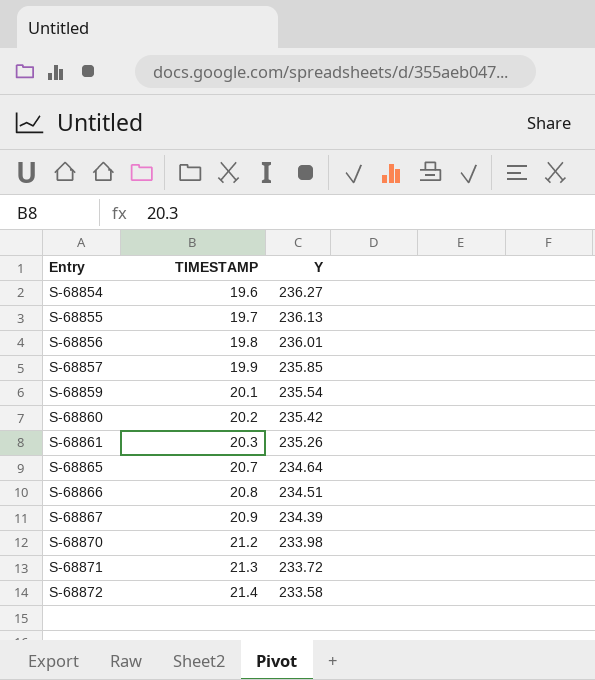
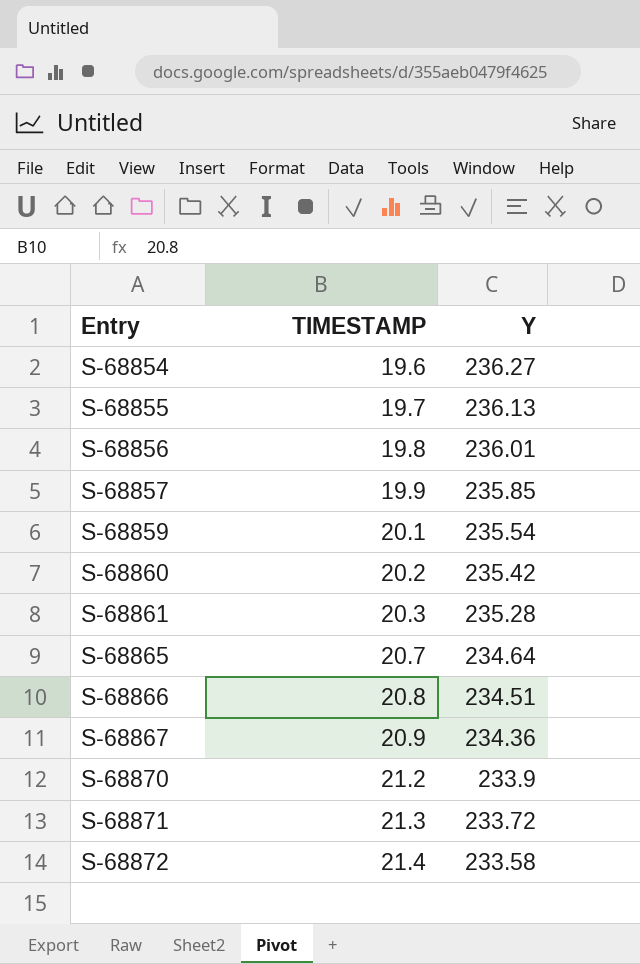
S-68861 | Y: 235.26 -> 235.28
S-68867 | Y: 234.39 -> 234.36
S-68870 | Y: 233.98 -> 233.9

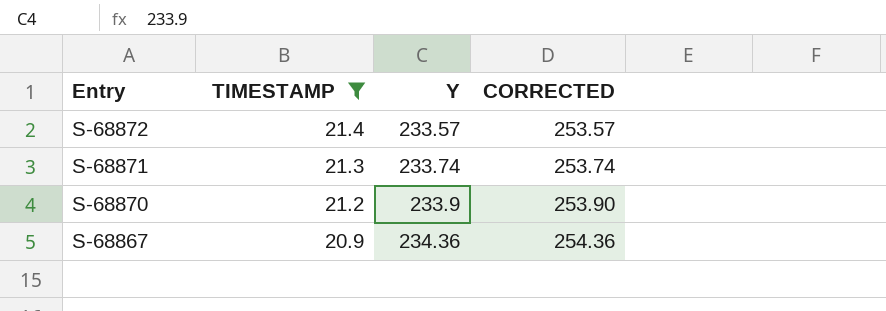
filter: none -> TIMESTAMP >= 20.9
row order: Entry ascending -> Entry descending
column CORRECTED | formula: none -> [Y] + 20
S-68872 | Y: 233.58 -> 233.57
S-68871 | Y: 233.72 -> 233.74

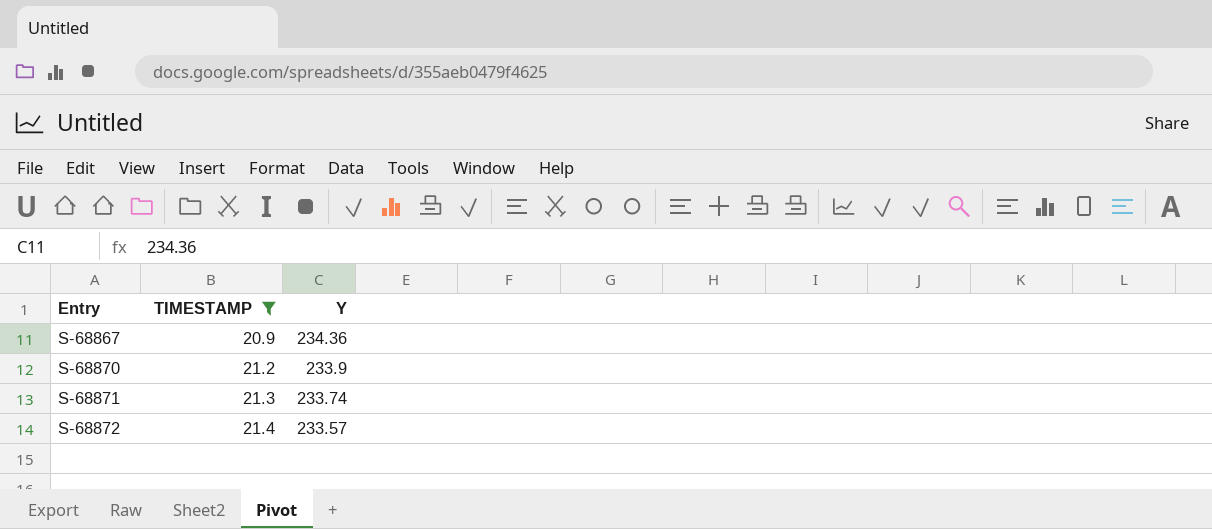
row order: Entry descending -> Entry ascending
column CORRECTED | formula: [Y] + 20 -> none

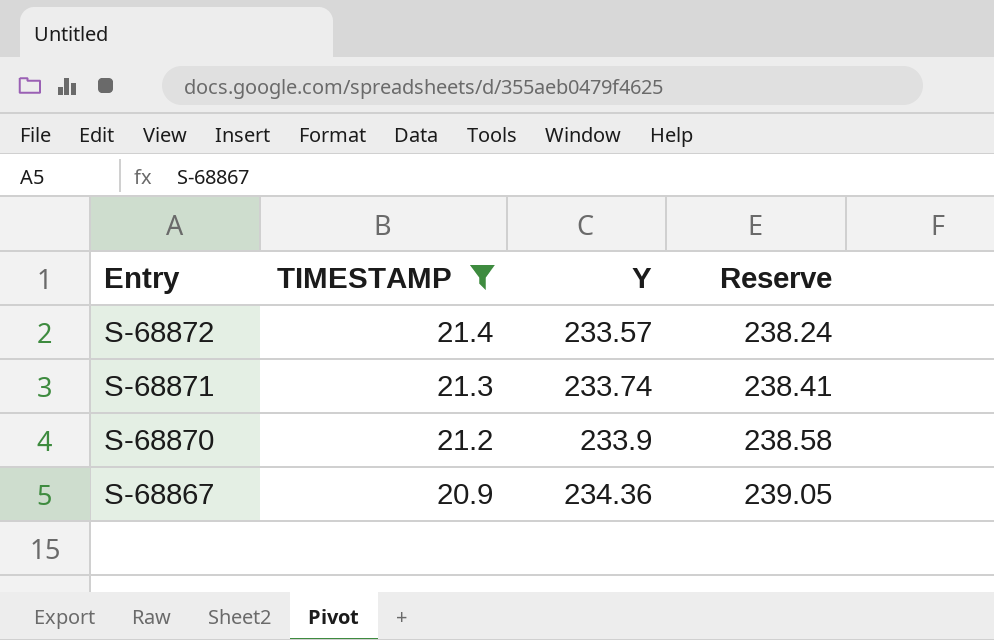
row order: Entry ascending -> Entry descending
column Reserve | formula: none -> [Y] * 1.02

